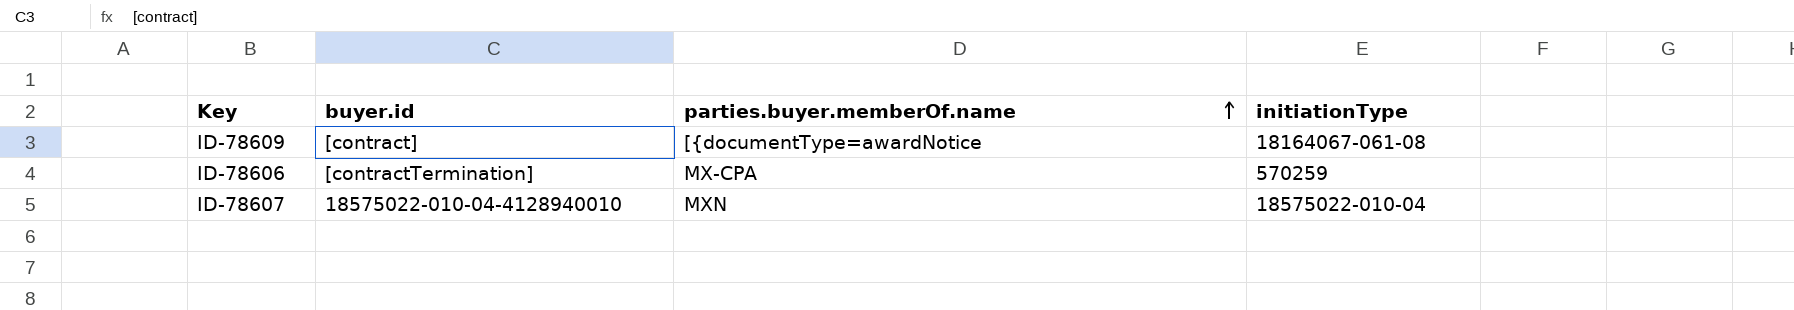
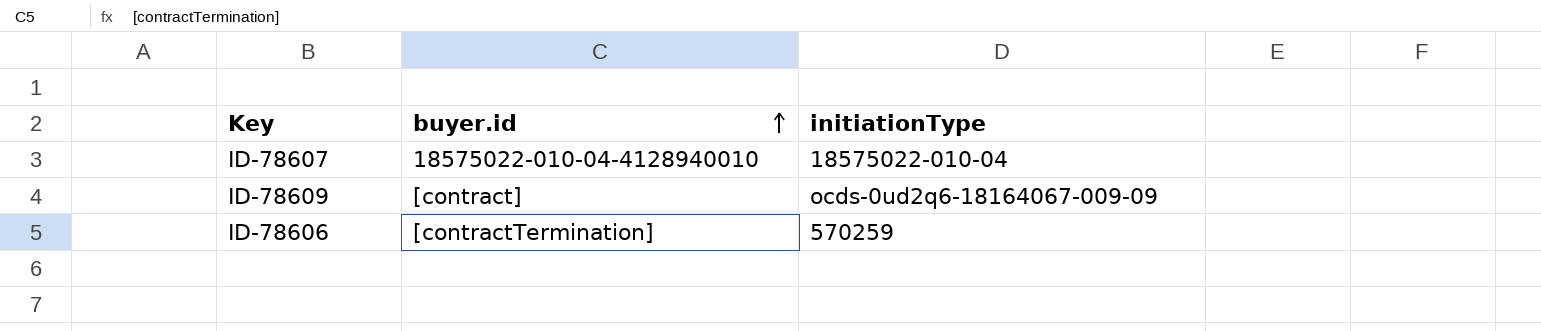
row order: parties.buyer.memberOf.name ascending -> buyer.id ascending
column parties.buyer.memberOf.name | position: 3 -> none
ID-78609 | initiationType: 18164067-061-08 -> ocds-0ud2q6-18164067-009-09

